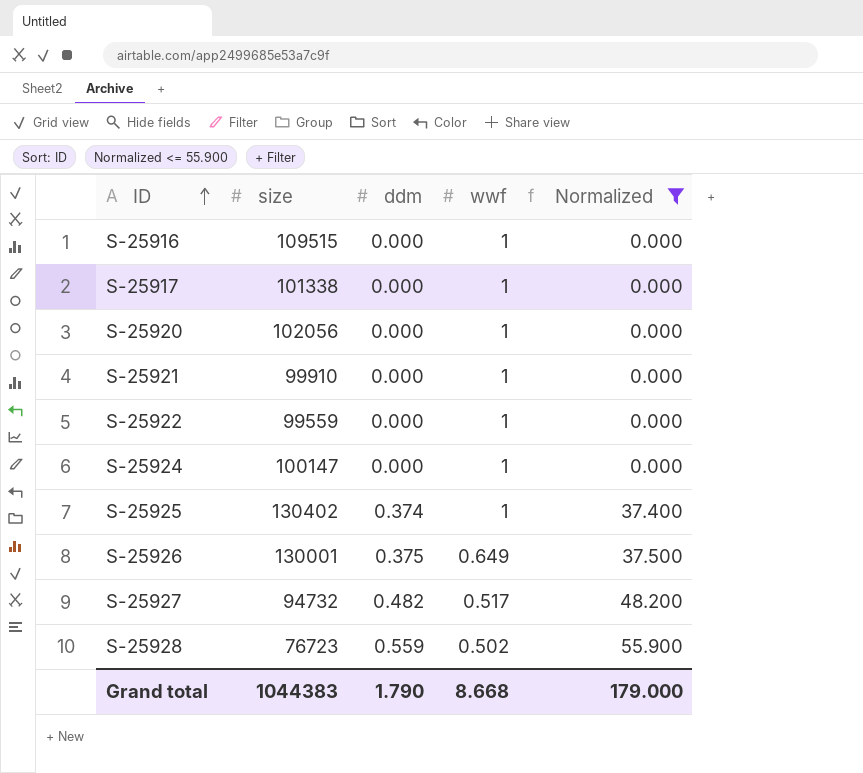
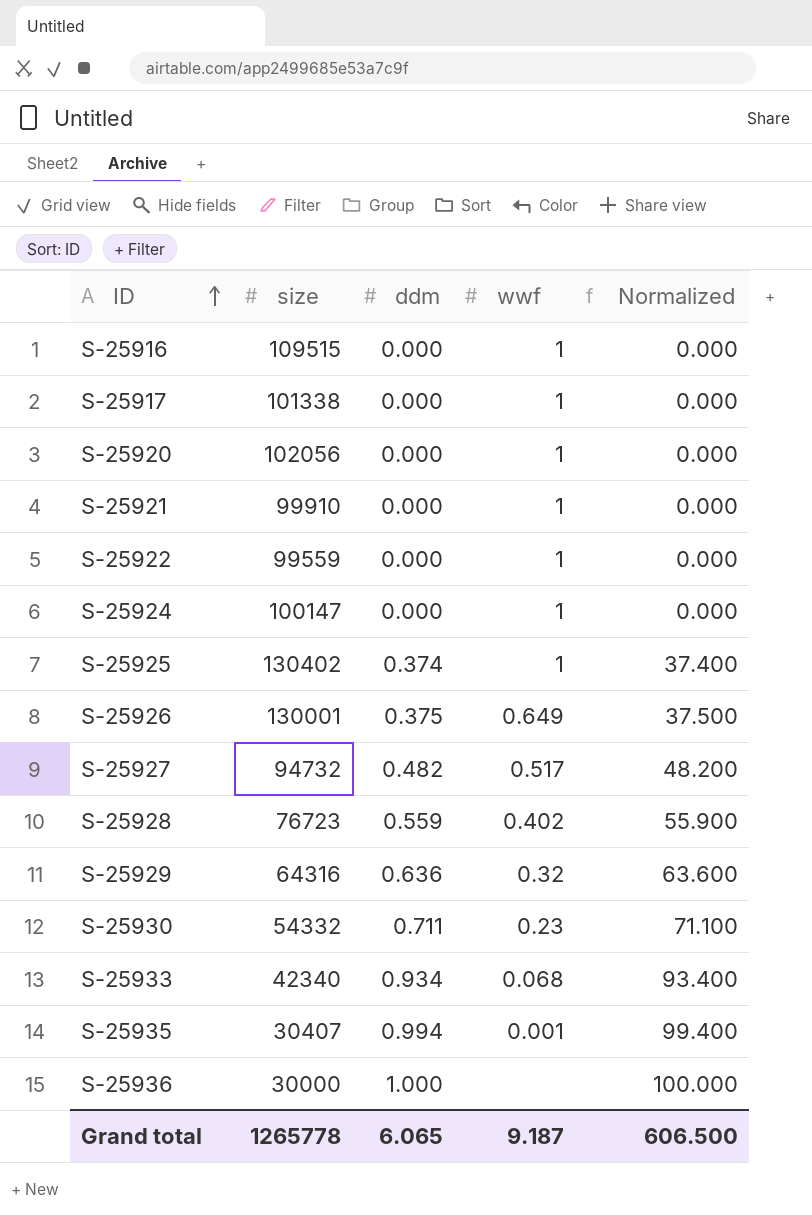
filter: Normalized <= 55.900 -> none
S-25928 | wwf: 0.502 -> 0.402
Grand total | size: 1044383 -> 1265778
Grand total | ddm: 1.790 -> 6.065
Grand total | wwf: 8.668 -> 9.187
Grand total | Normalized: 179.000 -> 606.500

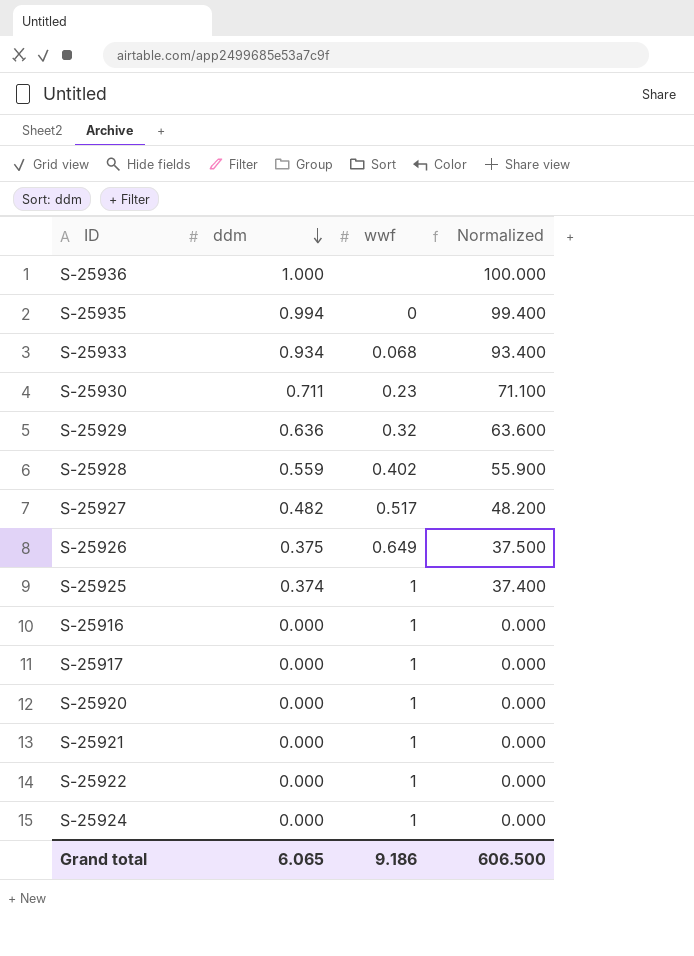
row order: ID ascending -> ddm descending
column size | position: 2 -> none
S-25935 | wwf: 0.001 -> 0
Grand total | wwf: 9.187 -> 9.186

